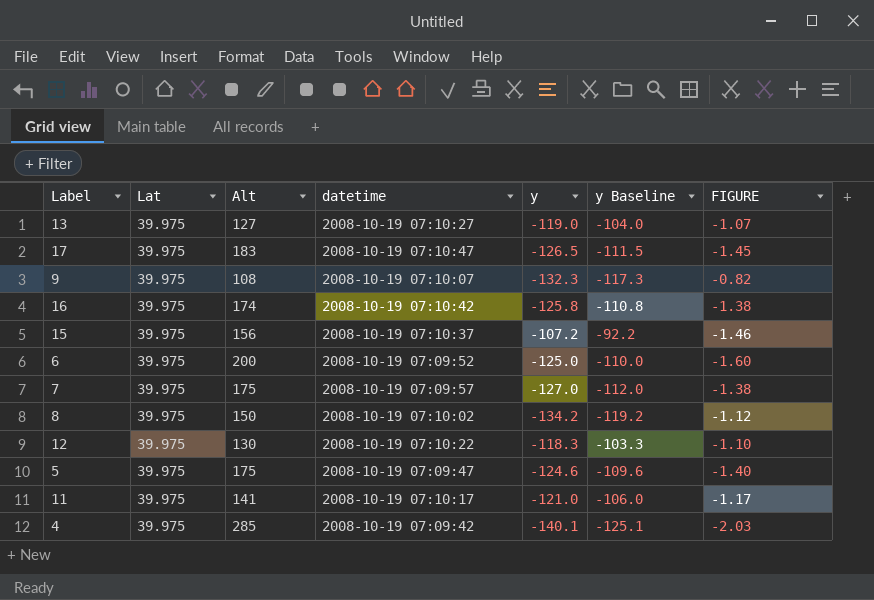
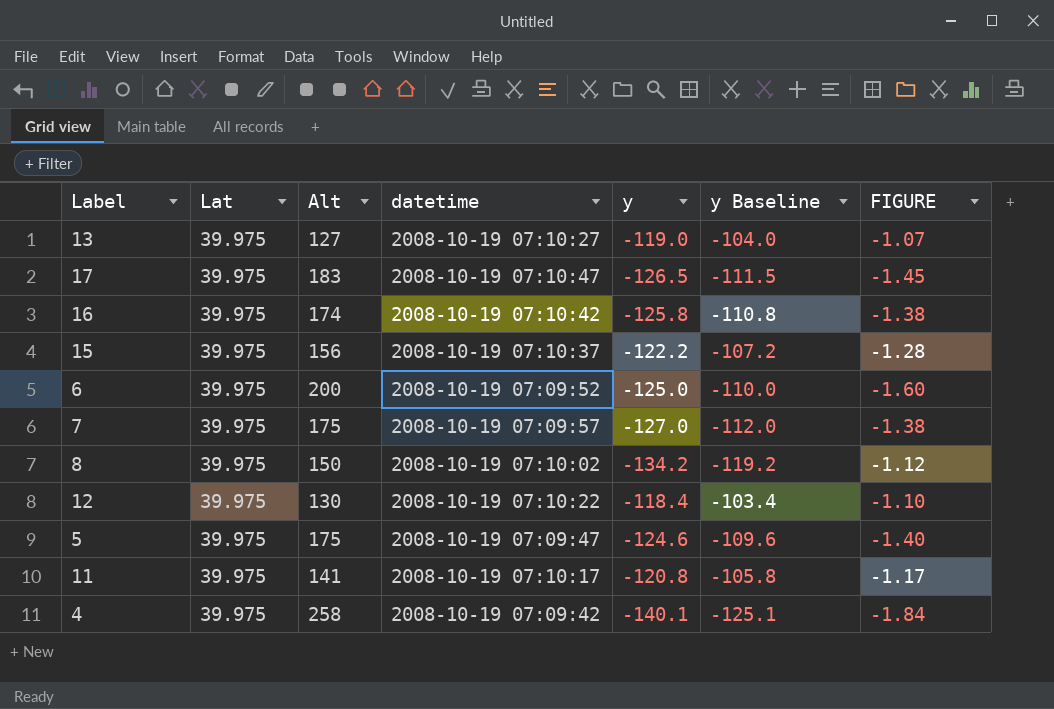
row 9: 39.975 | 108 | 2008-10-19 07:10:07 | -132.3 | -117.3 | -0.82 -> none
15 | y: -107.2 -> -122.2
15 | y Baseline: -92.2 -> -107.2
15 | FIGURE: -1.46 -> -1.28
12 | y: -118.3 -> -118.4
12 | y Baseline: -103.3 -> -103.4
11 | y: -121.0 -> -120.8
11 | y Baseline: -106.0 -> -105.8
4 | Alt: 285 -> 258
4 | FIGURE: -2.03 -> -1.84

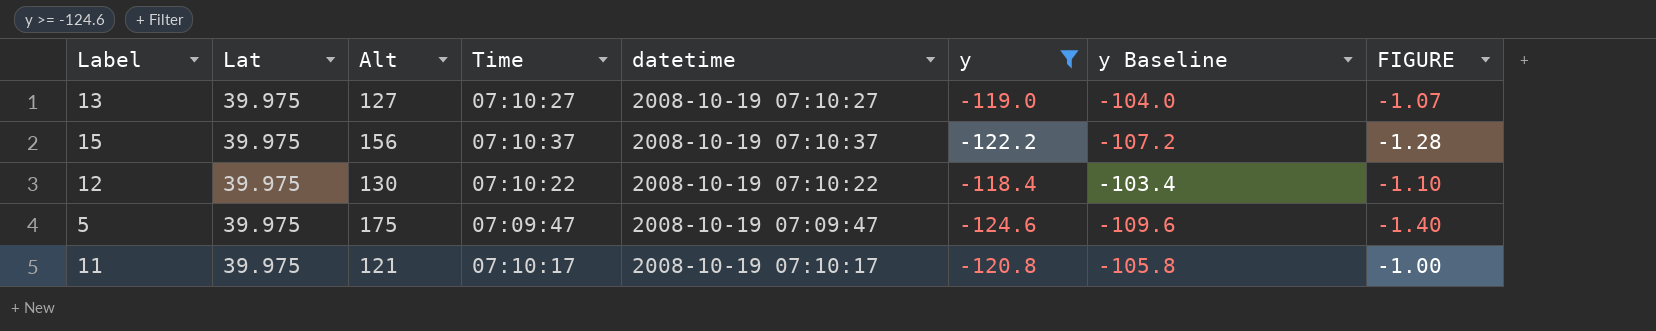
filter: none -> y >= -124.6
column Time | position: none -> 4
11 | Alt: 141 -> 121
11 | FIGURE: -1.17 -> -1.00

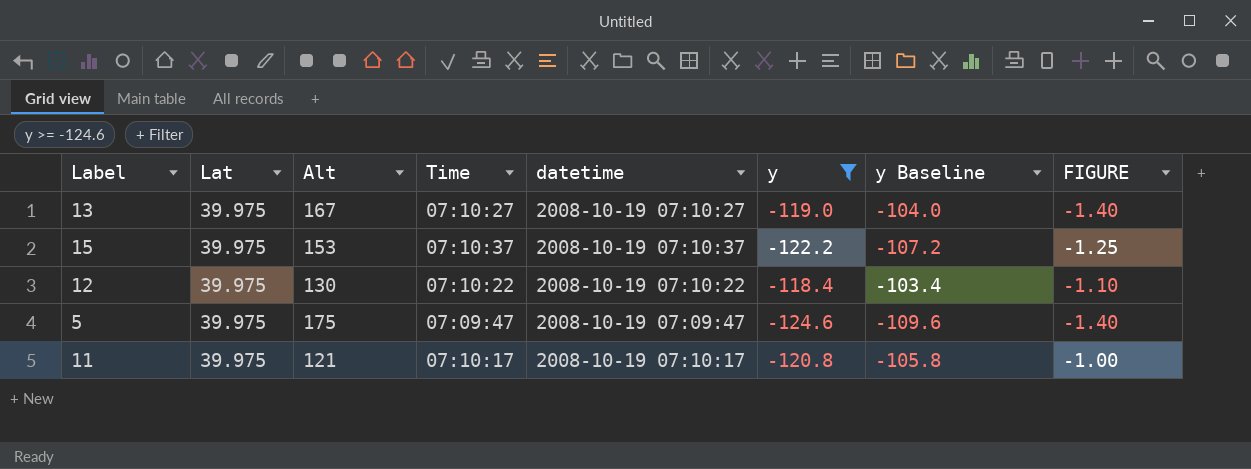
13 | Alt: 127 -> 167
13 | FIGURE: -1.07 -> -1.40
15 | Alt: 156 -> 153
15 | FIGURE: -1.28 -> -1.25

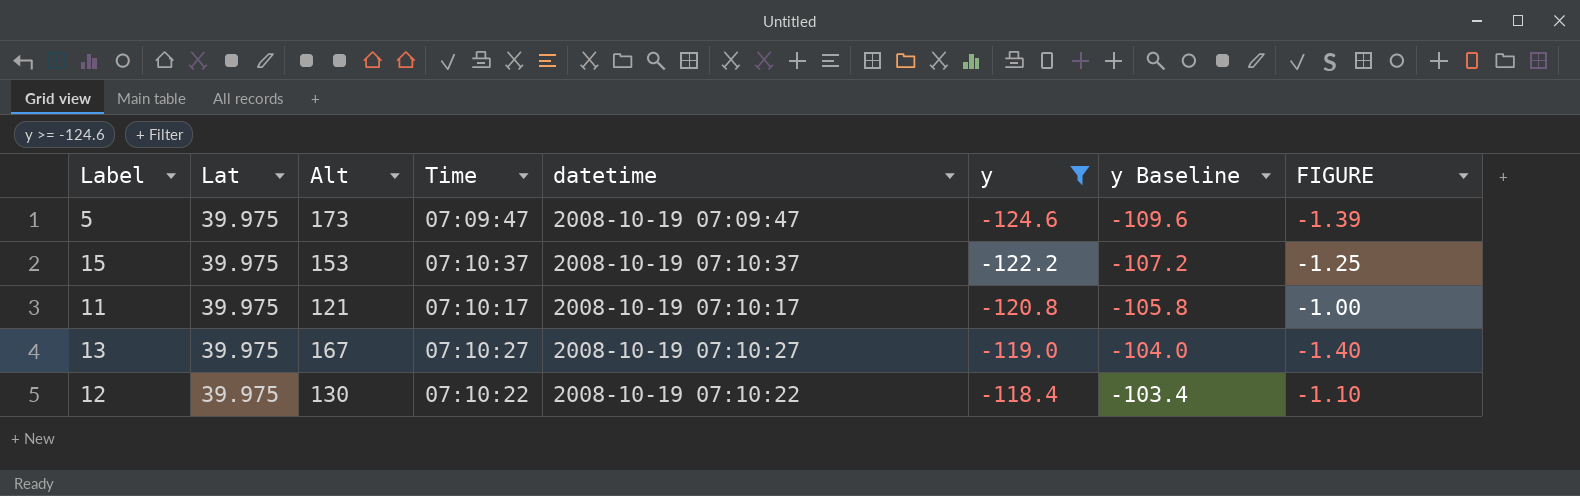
row order: none -> y ascending
5 | Alt: 175 -> 173
5 | FIGURE: -1.40 -> -1.39

